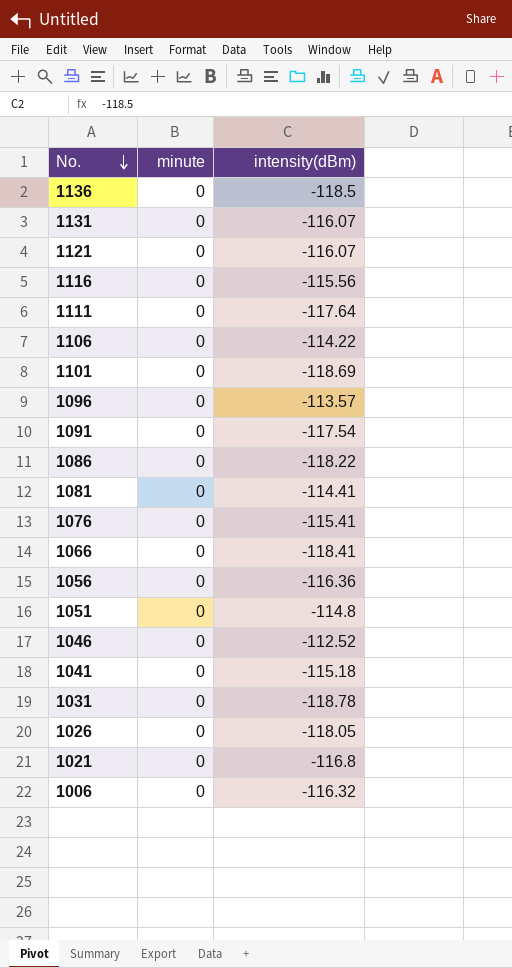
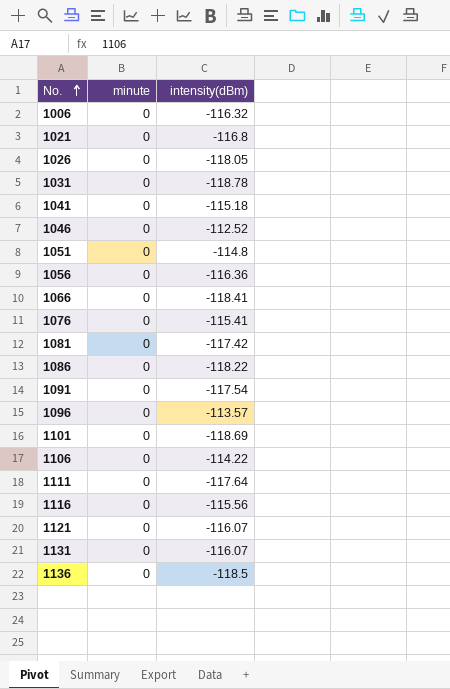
row order: No. descending -> No. ascending
1081 | intensity(dBm): -114.41 -> -117.42

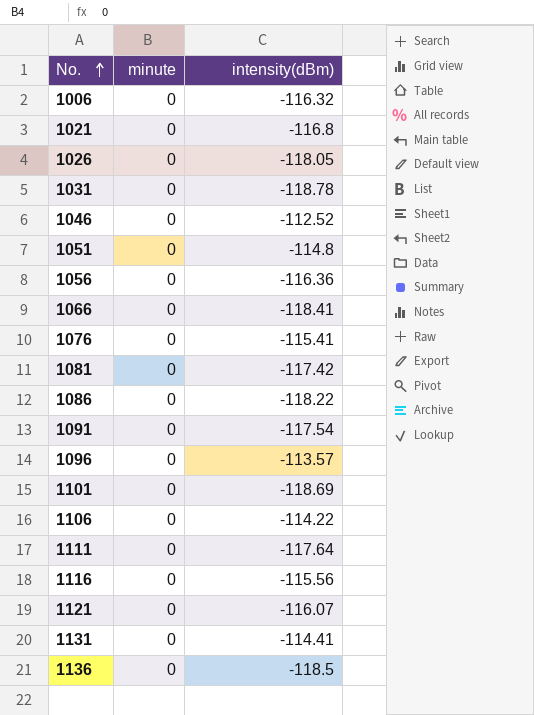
row 1041: 0 | -115.18 -> none
1131 | intensity(dBm): -116.07 -> -114.41

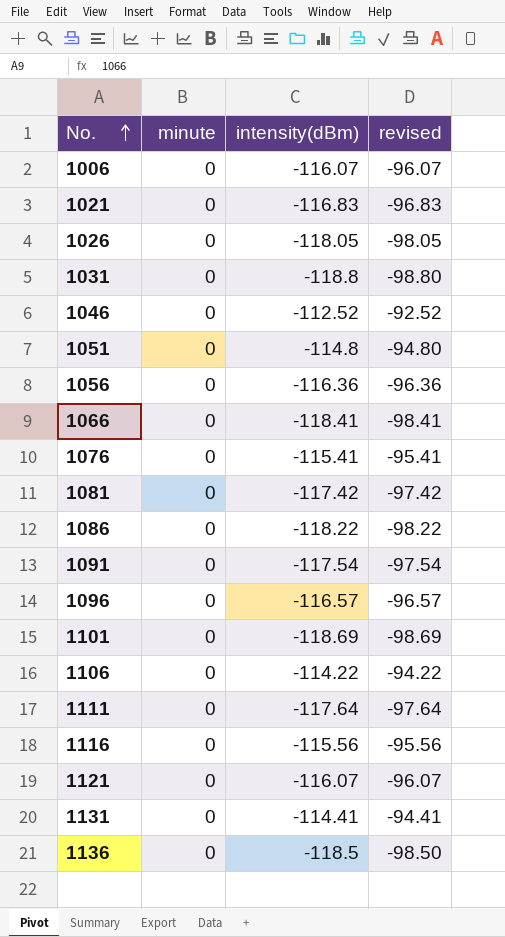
column revised | formula: none -> [intensity(dBm)] + 20
1006 | intensity(dBm): -116.32 -> -116.07
1021 | intensity(dBm): -116.8 -> -116.83
1031 | intensity(dBm): -118.78 -> -118.8
1096 | intensity(dBm): -113.57 -> -116.57

